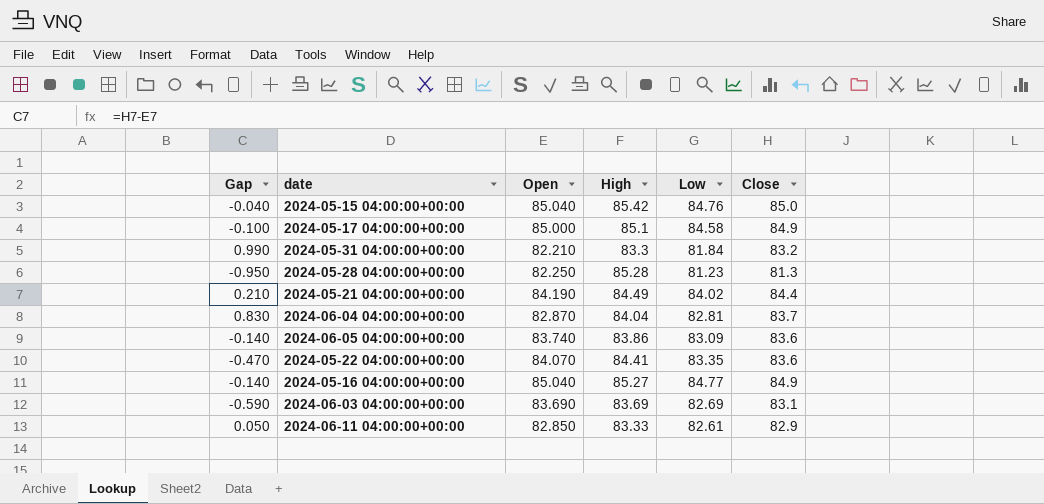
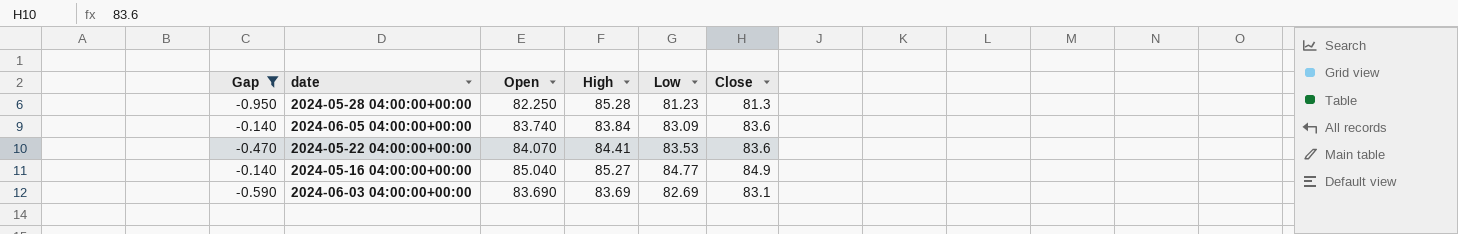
filter: none -> Gap <= -0.140
2024-06-05 04:00:00+00:00 | High: 83.86 -> 83.84
2024-05-22 04:00:00+00:00 | Low: 83.35 -> 83.53

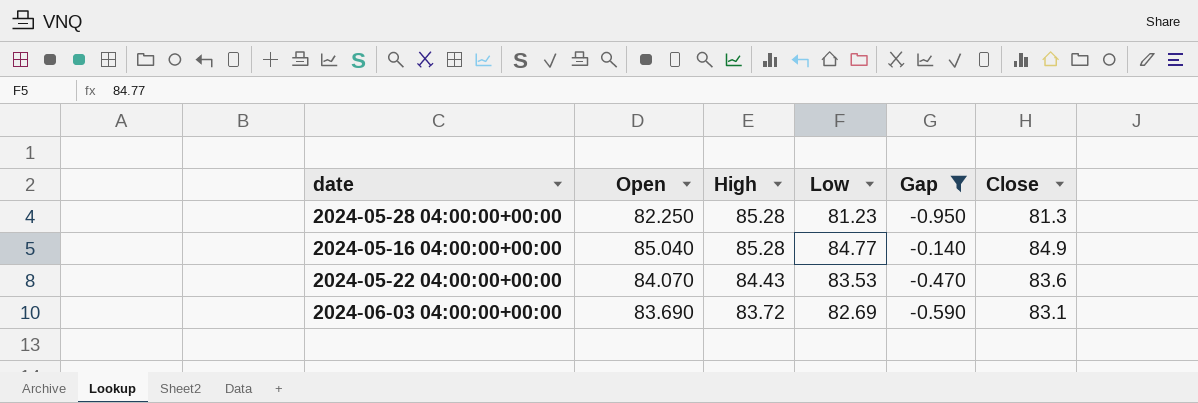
row order: none -> High descending
column Gap | position: 1 -> 5
row 2024-06-05 04:00:00+00:00: -0.140 | 83.740 | 83.84 | 83.09 | 83.6 -> none
2024-05-16 04:00:00+00:00 | High: 85.27 -> 85.28
2024-05-22 04:00:00+00:00 | High: 84.41 -> 84.43
2024-06-03 04:00:00+00:00 | High: 83.69 -> 83.72

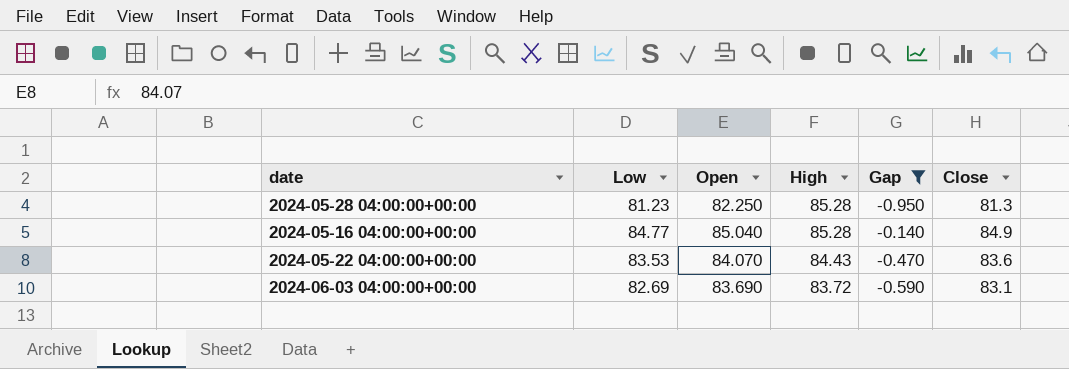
column Low | position: 4 -> 2

